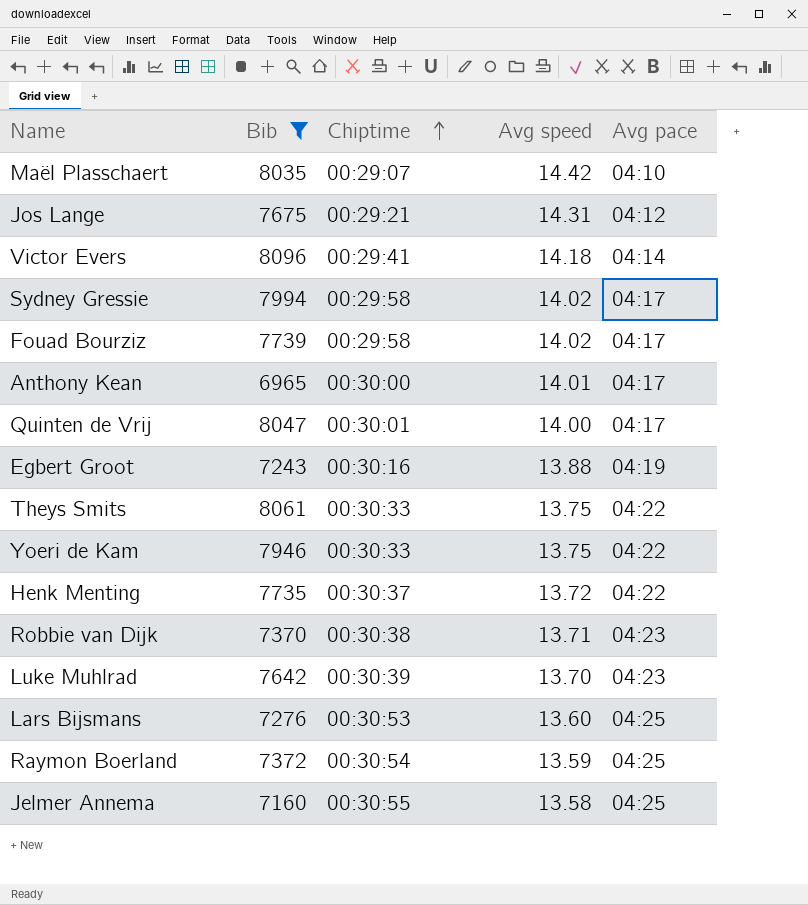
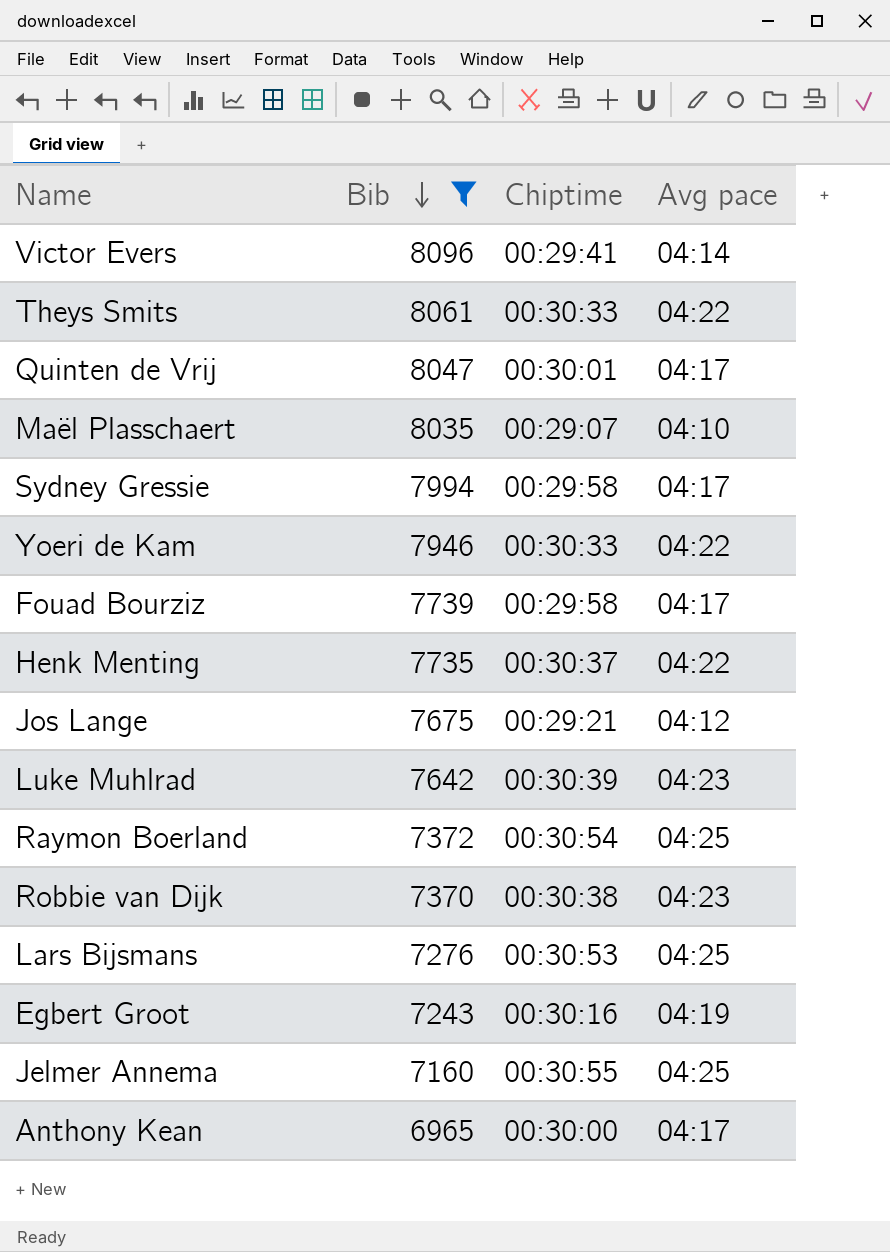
row order: Chiptime ascending -> Bib descending
column Avg speed | position: 4 -> none

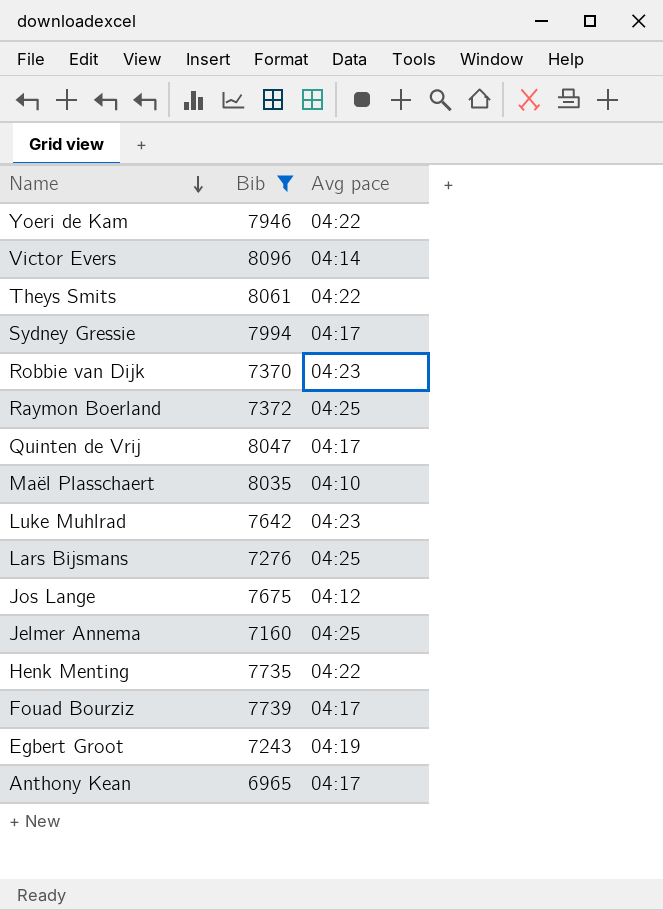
row order: Bib descending -> Name descending
column Chiptime | position: 3 -> none

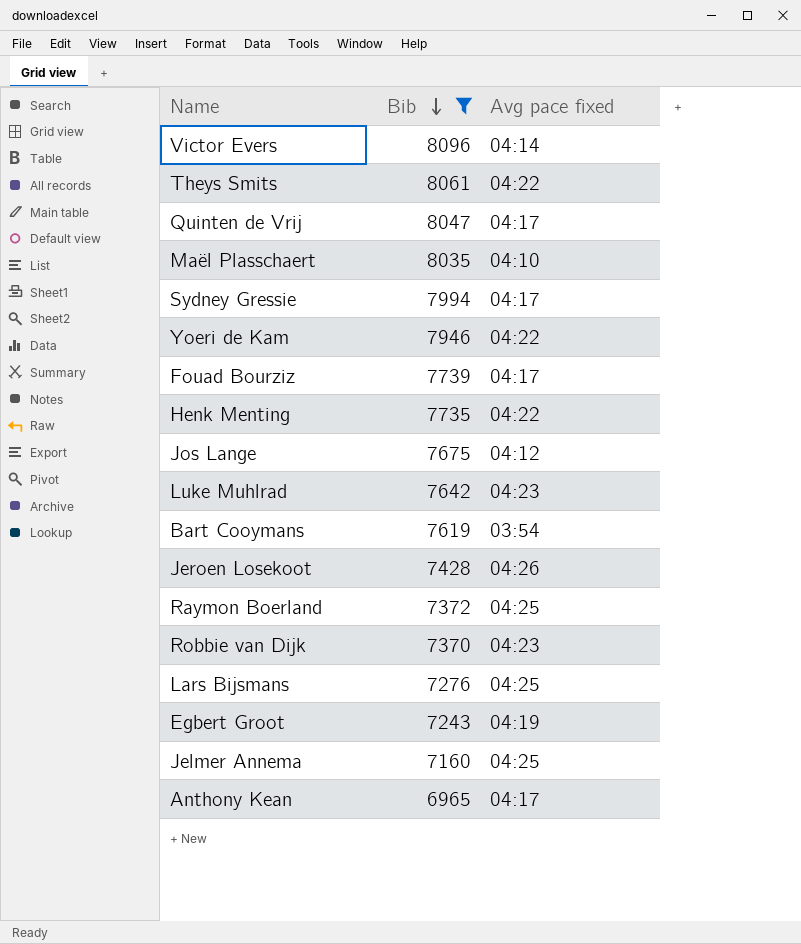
row order: Name descending -> Bib descending
column name: Avg pace -> Avg pace fixed
row Bart Cooymans: none -> 7619 | 03:54
row Jeroen Losekoot: none -> 7428 | 04:26

